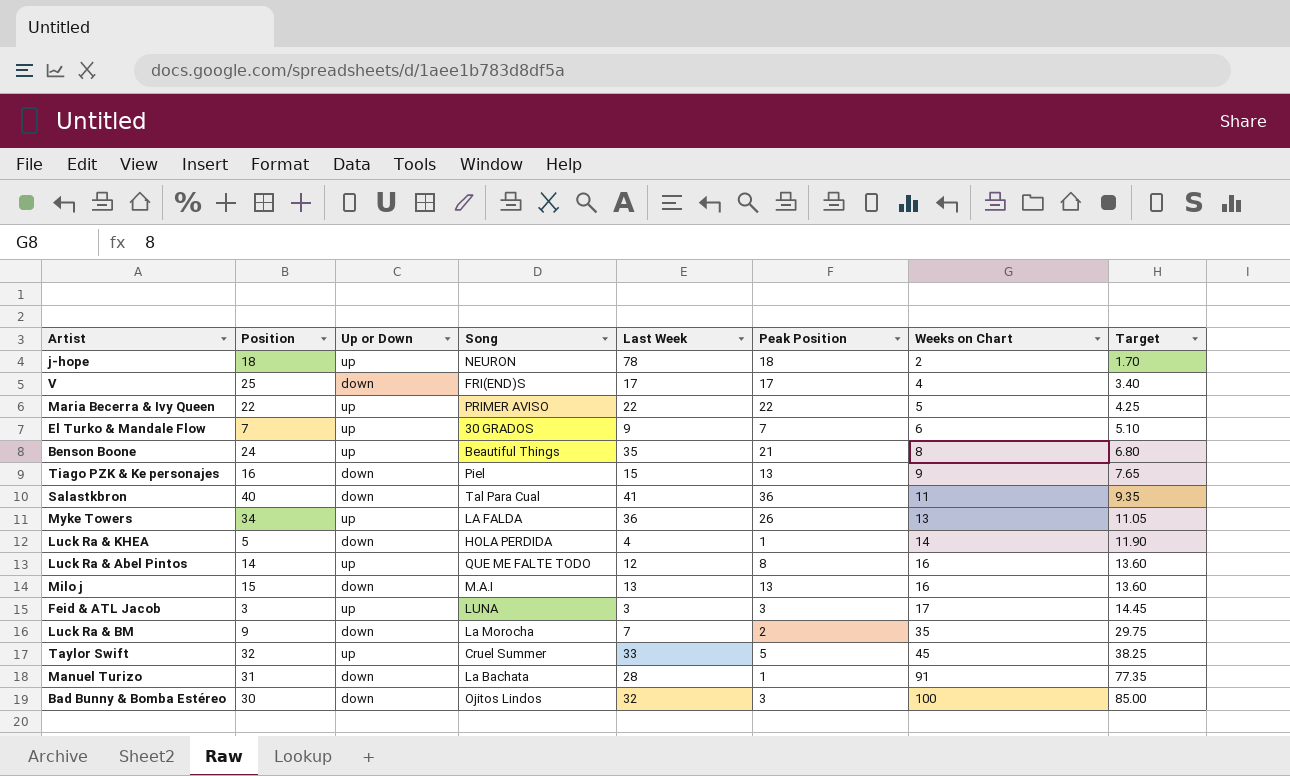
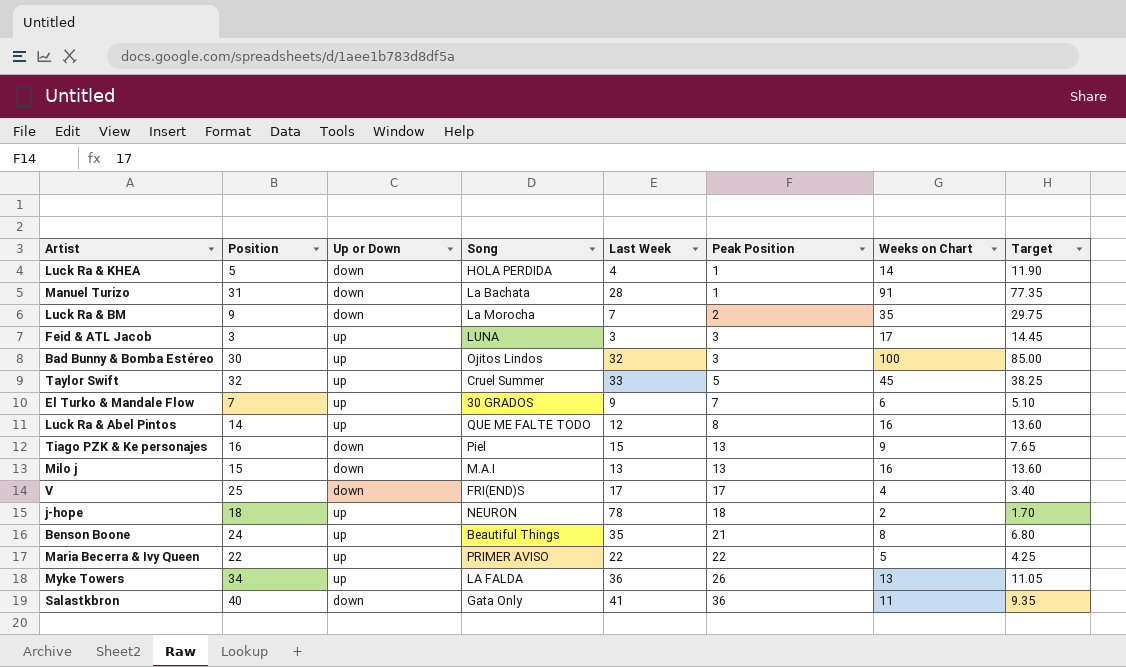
row order: Weeks on Chart ascending -> Peak Position ascending
Bad Bunny & Bomba Estéreo | Up or Down: down -> up
Salastkbron | Song: Tal Para Cual -> Gata Only

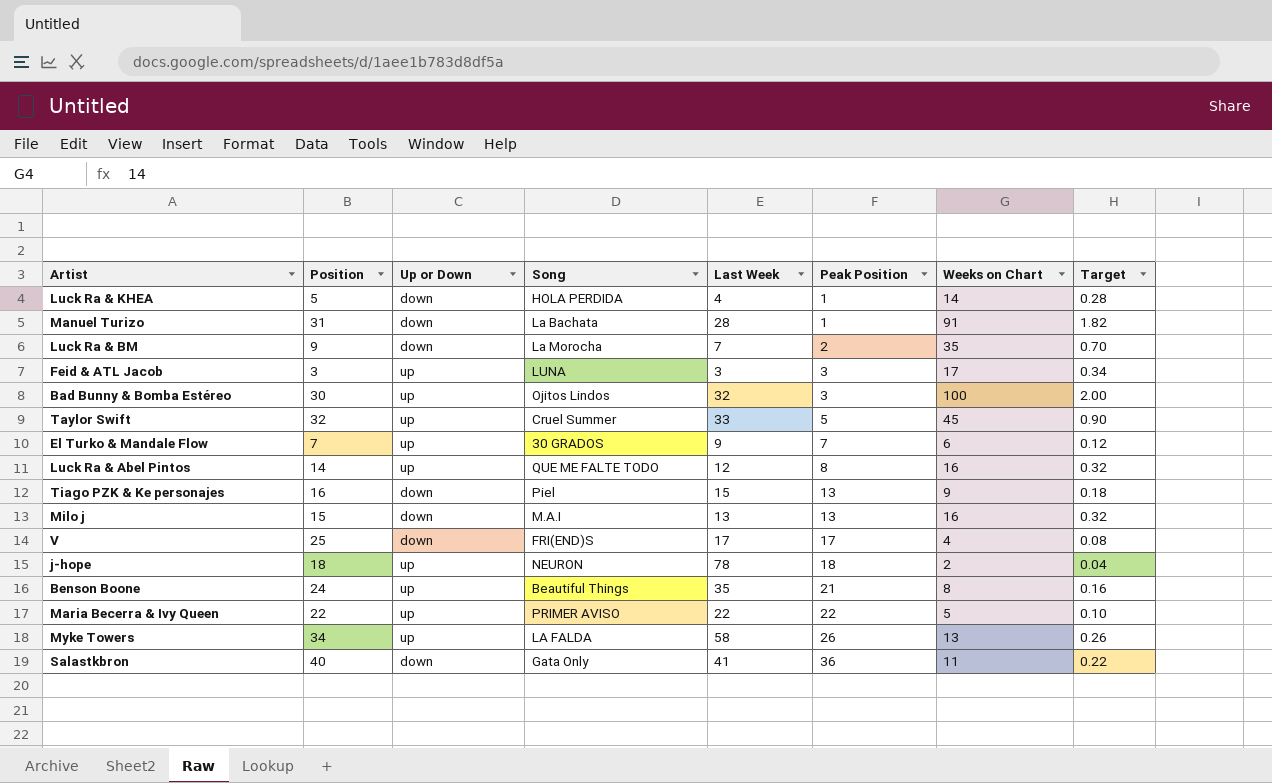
column Target | formula: [Weeks on Chart] * 0.85 -> [Weeks on Chart] * 0.02
Myke Towers | Last Week: 36 -> 58

